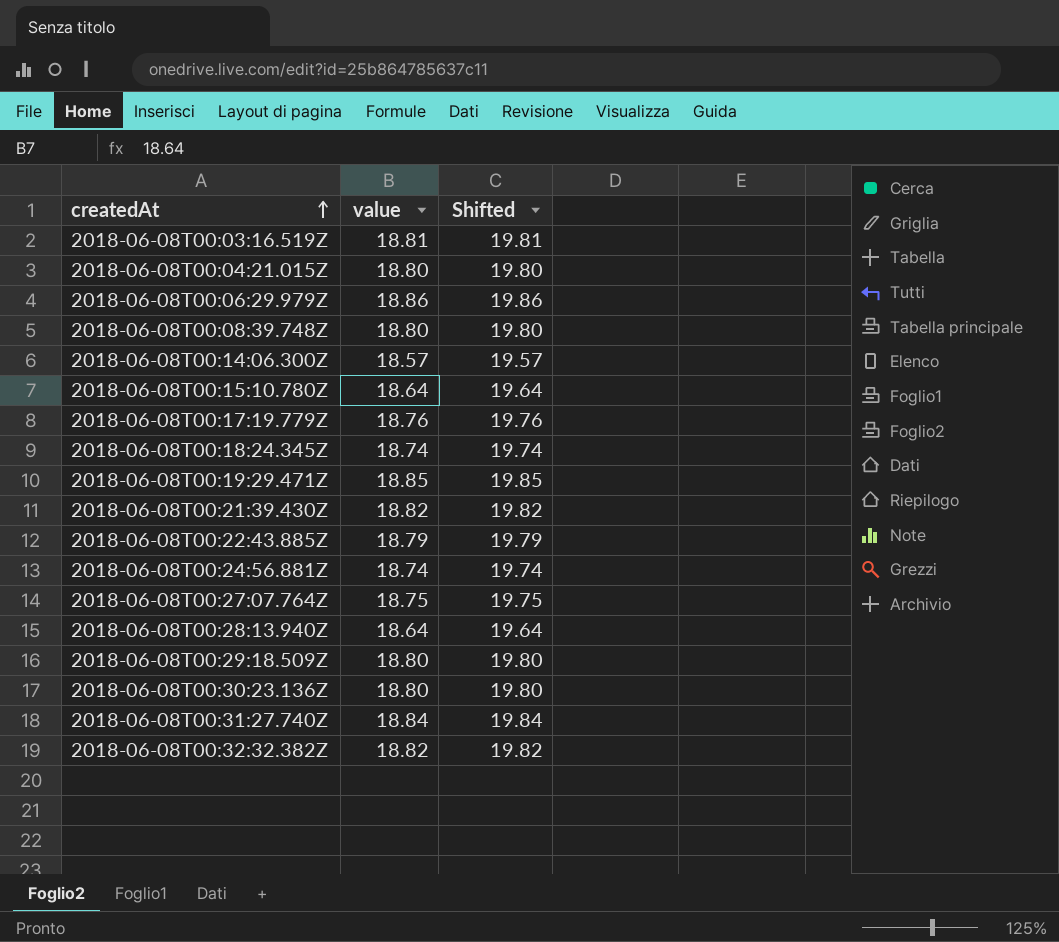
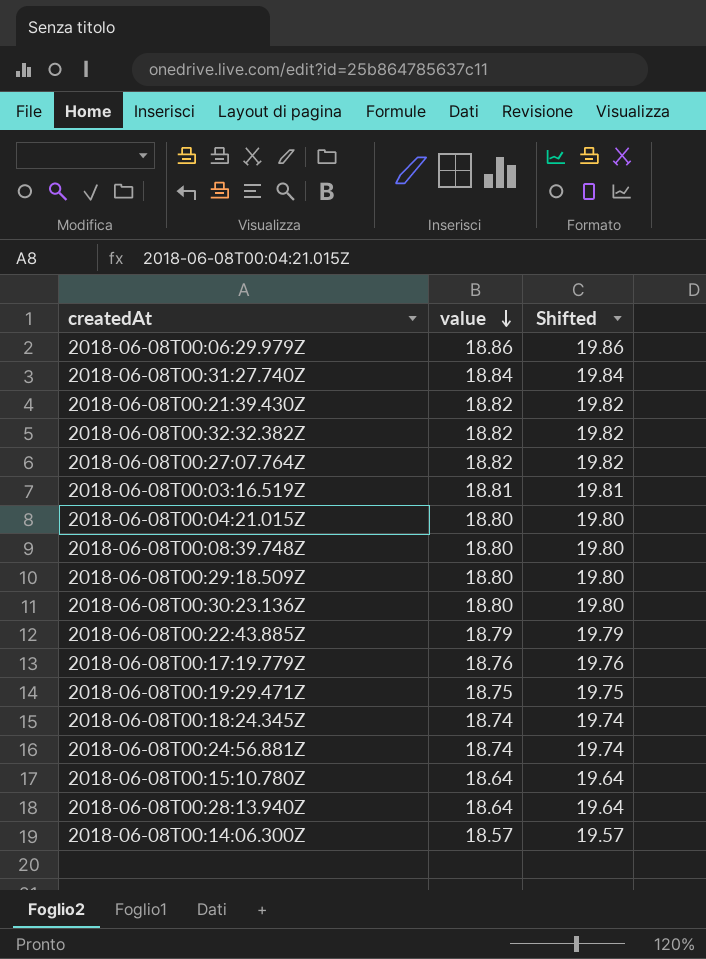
row order: createdAt ascending -> value descending
2018-06-08T00:27:07.764Z | value: 18.75 -> 18.82
2018-06-08T00:27:07.764Z | Shifted: 19.75 -> 19.82
2018-06-08T00:19:29.471Z | value: 18.85 -> 18.75
2018-06-08T00:19:29.471Z | Shifted: 19.85 -> 19.75

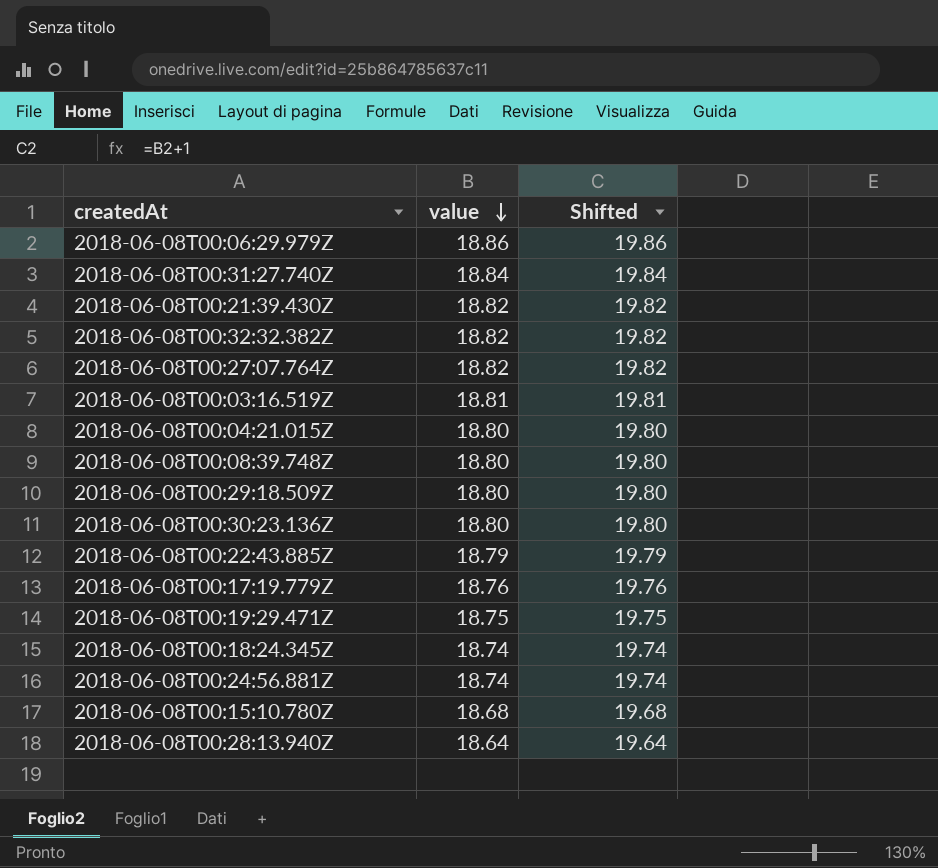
row 2018-06-08T00:14:06.300Z: 18.57 | 19.57 -> none
2018-06-08T00:15:10.780Z | value: 18.64 -> 18.68
2018-06-08T00:15:10.780Z | Shifted: 19.64 -> 19.68

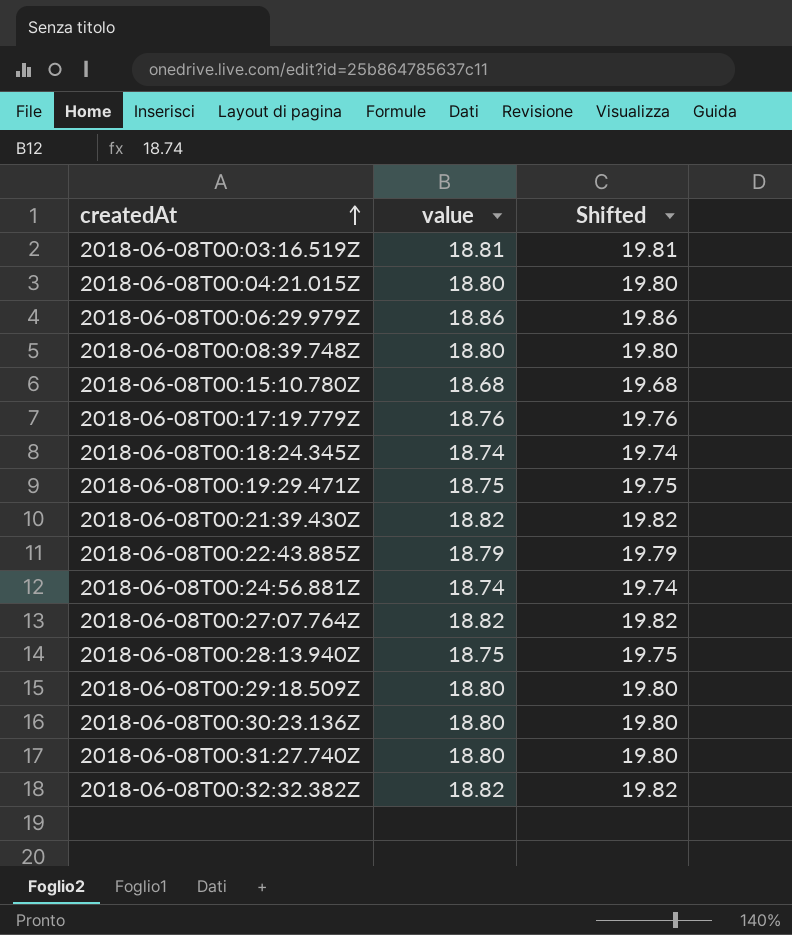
row order: value descending -> createdAt ascending
2018-06-08T00:28:13.940Z | value: 18.64 -> 18.75
2018-06-08T00:28:13.940Z | Shifted: 19.64 -> 19.75
2018-06-08T00:31:27.740Z | value: 18.84 -> 18.80
2018-06-08T00:31:27.740Z | Shifted: 19.84 -> 19.80

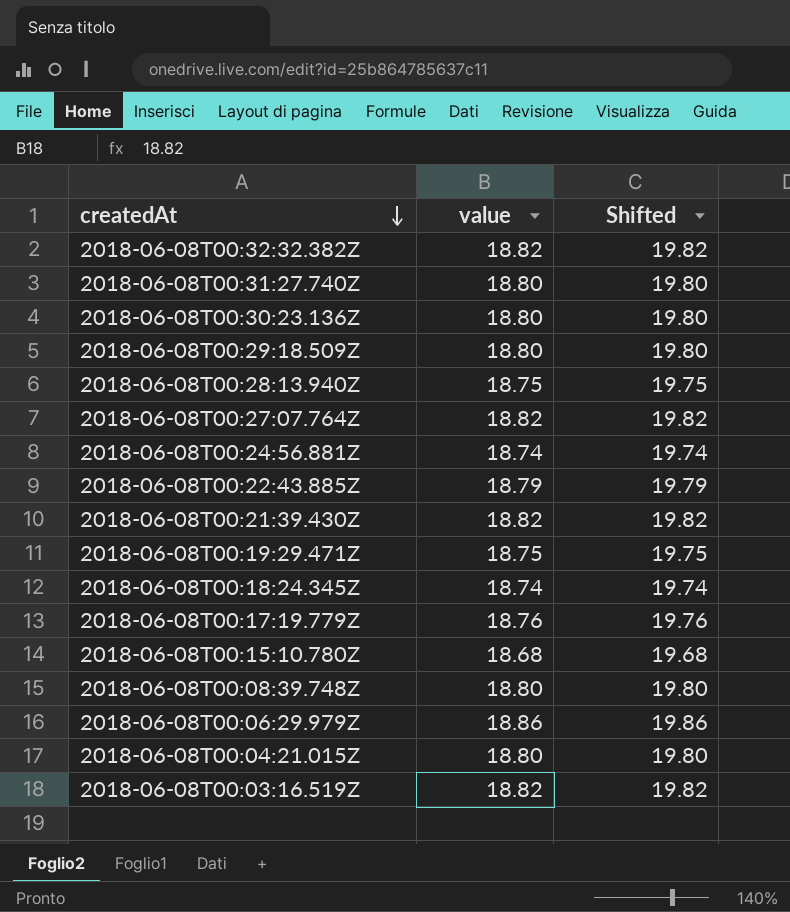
row order: createdAt ascending -> createdAt descending
2018-06-08T00:03:16.519Z | value: 18.81 -> 18.82
2018-06-08T00:03:16.519Z | Shifted: 19.81 -> 19.82

